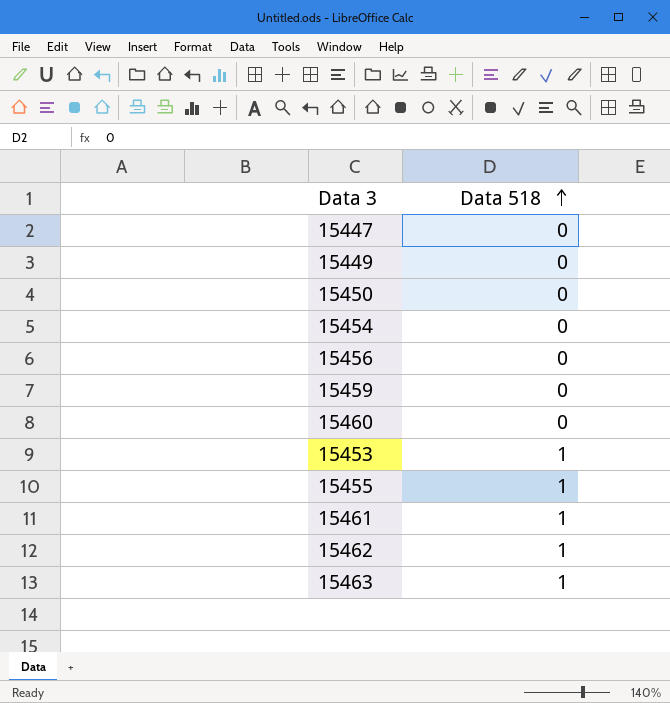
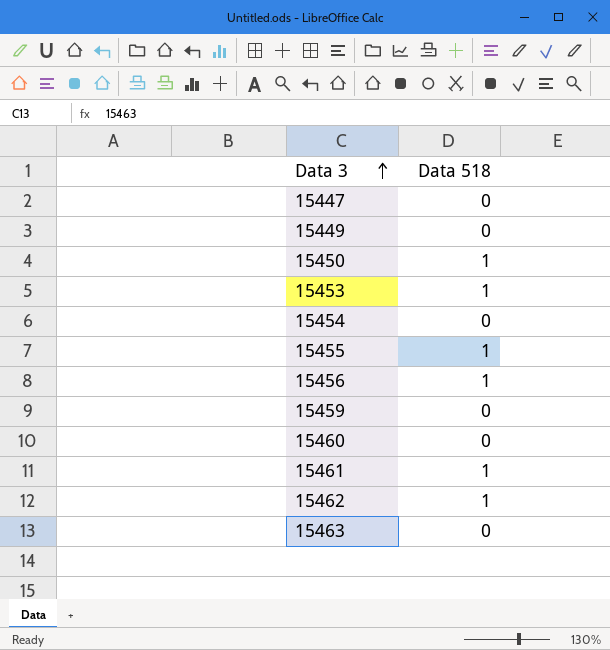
row order: Data 518 ascending -> Data 3 ascending
15450 | Data 518: 0 -> 1
15456 | Data 518: 0 -> 1
15463 | Data 518: 1 -> 0

